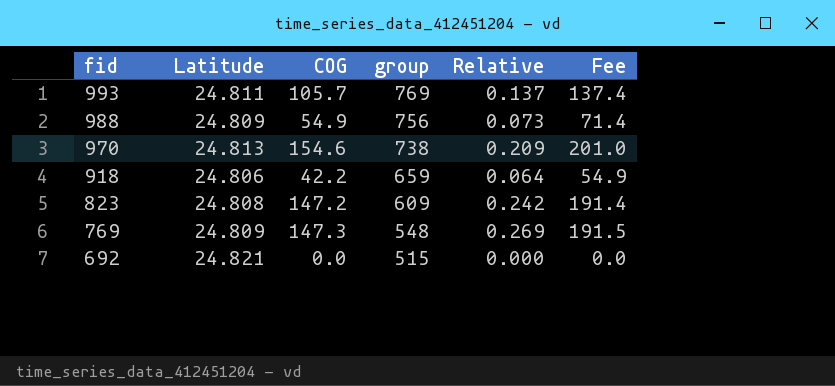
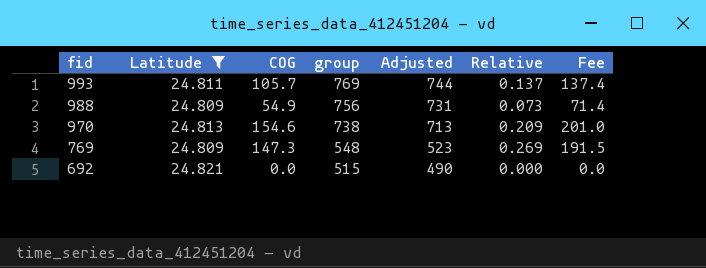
filter: none -> Latitude >= 24.809
column Adjusted | formula: none -> [group] - 25

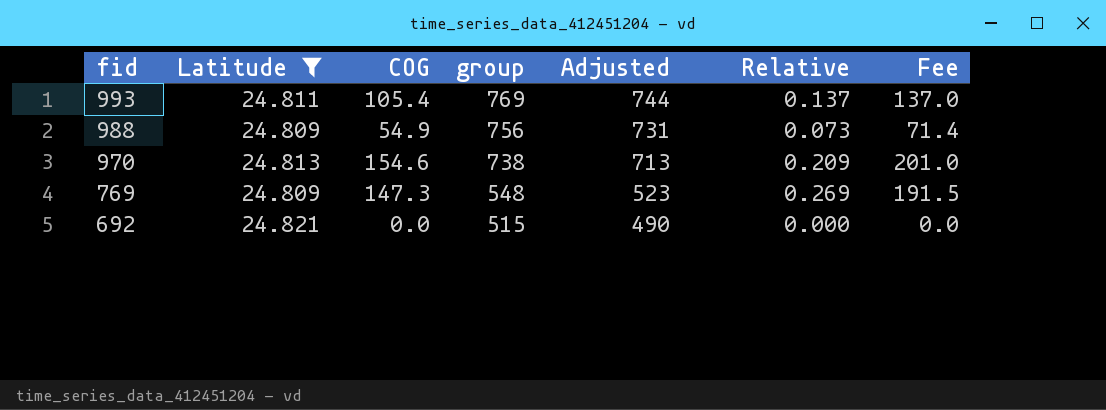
993 | COG: 105.7 -> 105.4
993 | Fee: 137.4 -> 137.0

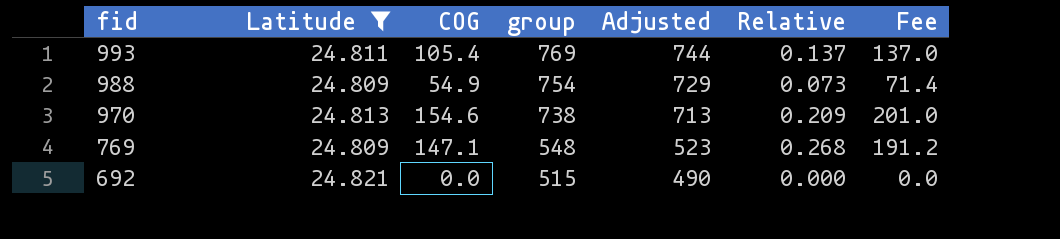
988 | group: 756 -> 754
988 | Adjusted: 731 -> 729
769 | COG: 147.3 -> 147.1
769 | Relative: 0.269 -> 0.268
769 | Fee: 191.5 -> 191.2

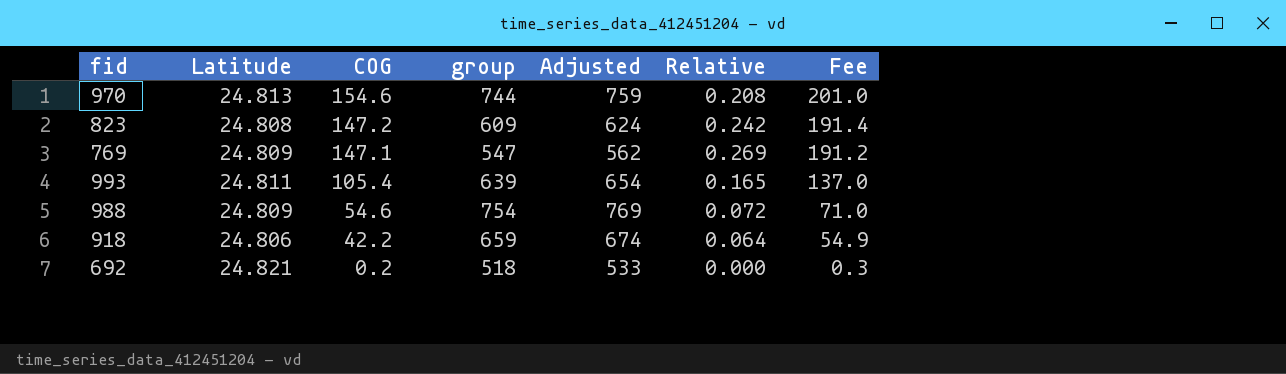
filter: Latitude >= 24.809 -> none
row order: fid descending -> COG descending
column Adjusted | formula: [group] - 25 -> [group] + 15
970 | group: 738 -> 744
970 | Relative: 0.209 -> 0.208
769 | group: 548 -> 547
769 | Relative: 0.268 -> 0.269
993 | group: 769 -> 639
993 | Relative: 0.137 -> 0.165
988 | COG: 54.9 -> 54.6
988 | Relative: 0.073 -> 0.072
988 | Fee: 71.4 -> 71.0
692 | COG: 0.0 -> 0.2
692 | group: 515 -> 518
692 | Fee: 0.0 -> 0.3

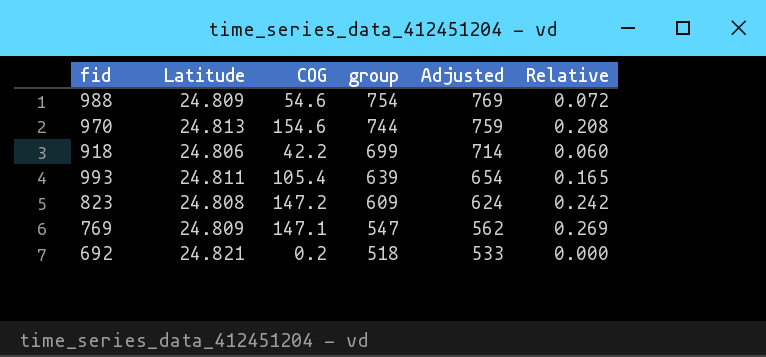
row order: COG descending -> group descending
column Fee | formula: [COG] * 1.3 -> none
918 | group: 659 -> 699
918 | Adjusted: 674 -> 714
918 | Relative: 0.064 -> 0.060

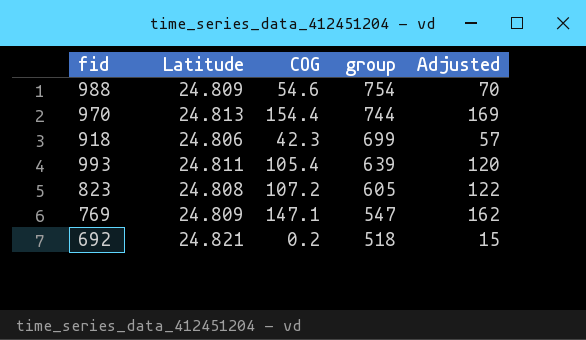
column Relative | formula: [COG] / [group] -> none
column Adjusted | formula: [group] + 15 -> [COG] + 15
970 | COG: 154.6 -> 154.4
918 | COG: 42.2 -> 42.3
823 | COG: 147.2 -> 107.2
823 | group: 609 -> 605

